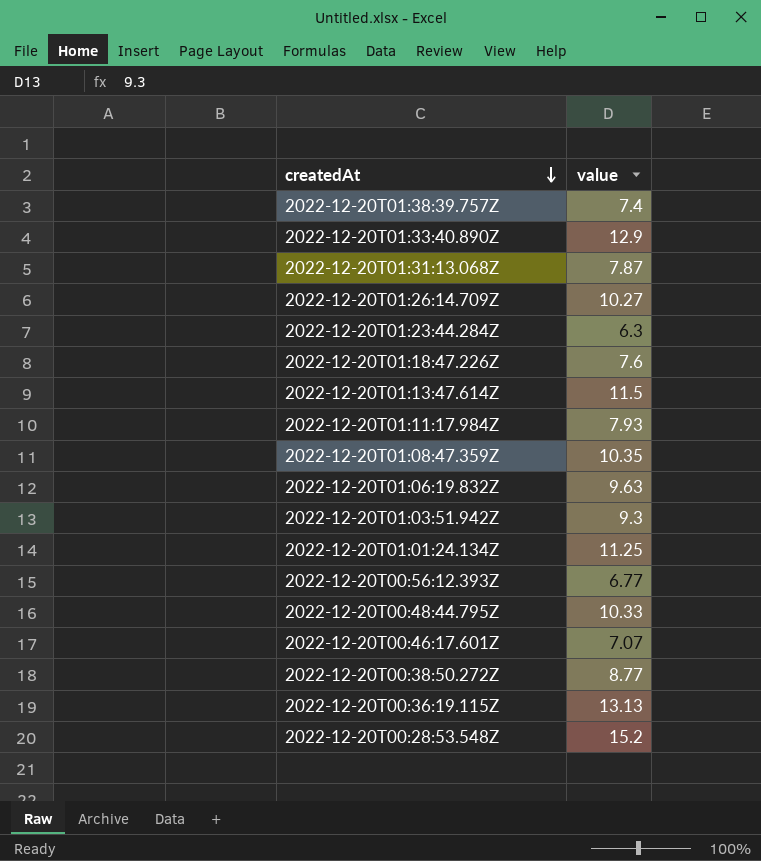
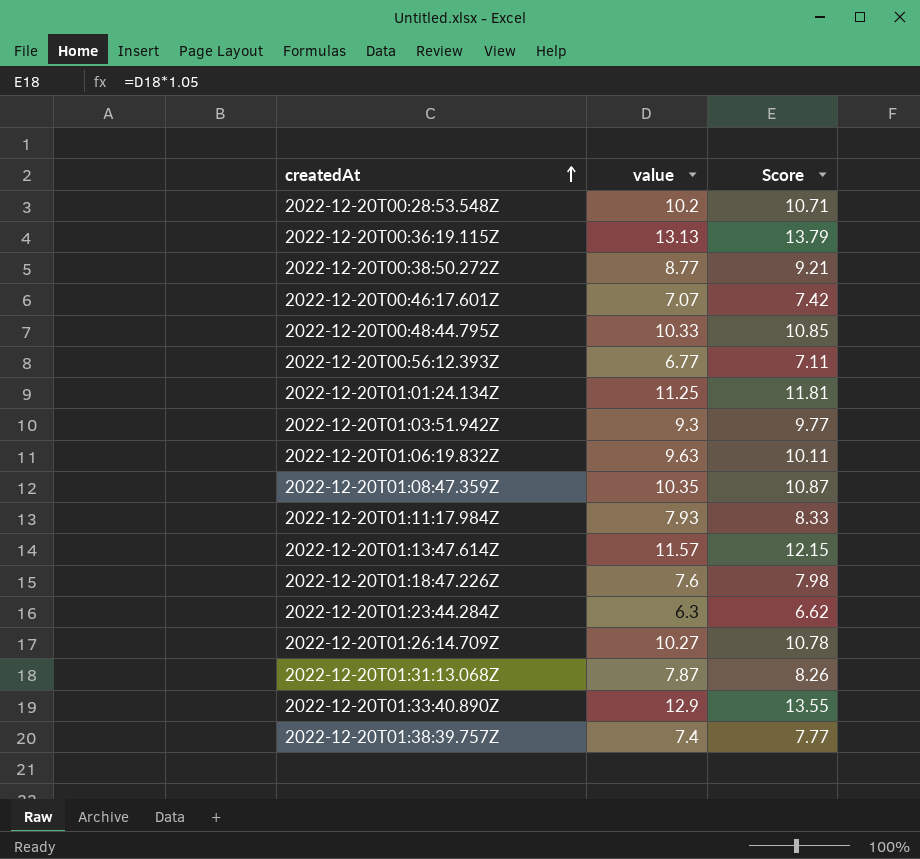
row order: createdAt descending -> createdAt ascending
column Score | formula: none -> [value] * 1.05
2022-12-20T00:28:53.548Z | value: 15.2 -> 10.2
2022-12-20T01:13:47.614Z | value: 11.5 -> 11.57

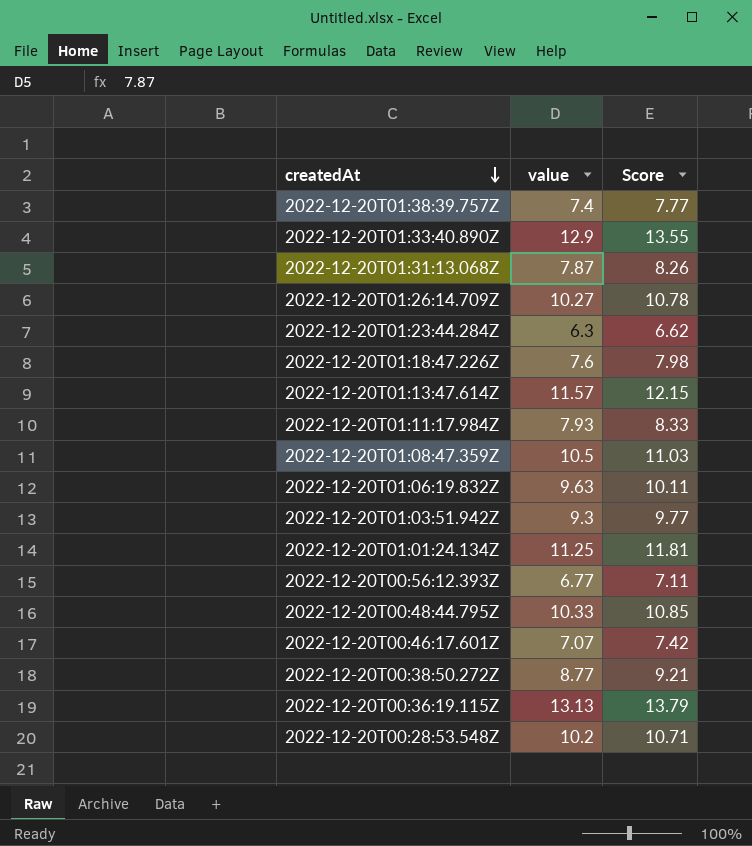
row order: createdAt ascending -> createdAt descending
2022-12-20T01:08:47.359Z | value: 10.35 -> 10.5
2022-12-20T01:08:47.359Z | Score: 10.87 -> 11.03

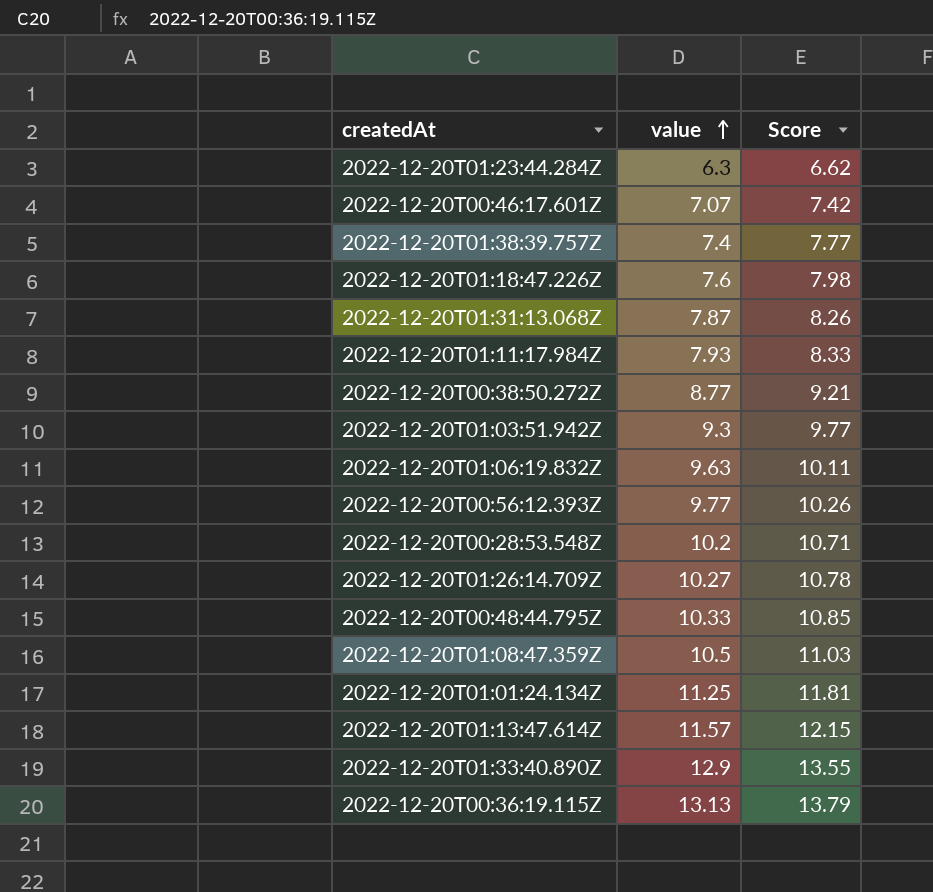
row order: createdAt descending -> value ascending
2022-12-20T00:56:12.393Z | value: 6.77 -> 9.77
2022-12-20T00:56:12.393Z | Score: 7.11 -> 10.26

